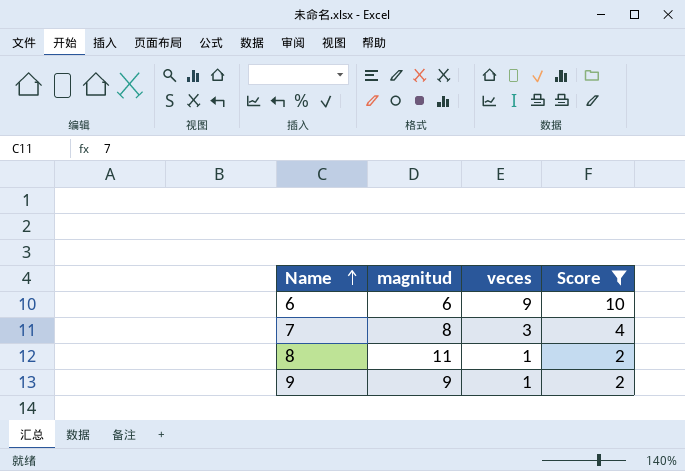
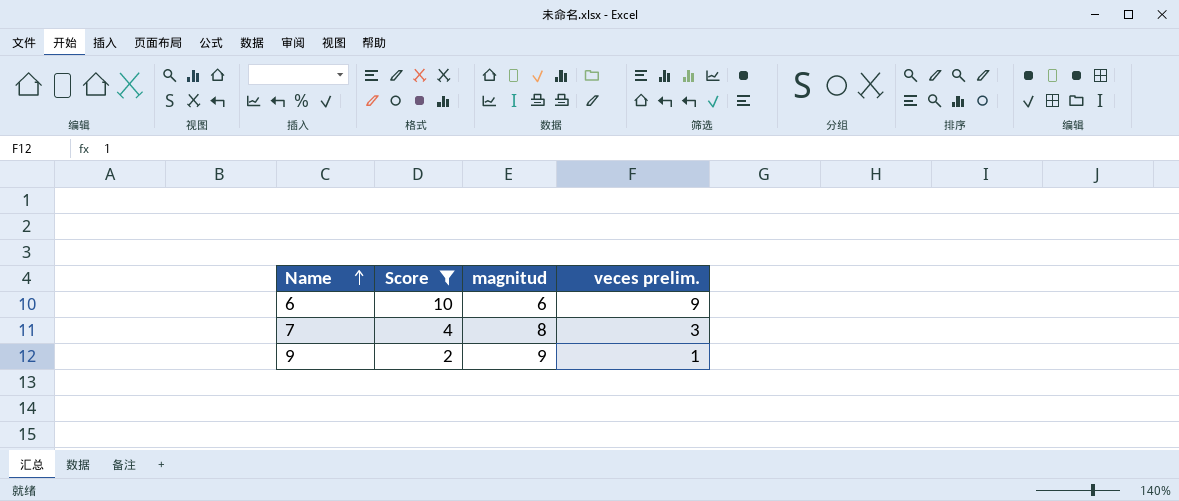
column Score | position: 4 -> 2
column name: veces -> veces prelim.
row 8: 11 | 1 | 2 -> none

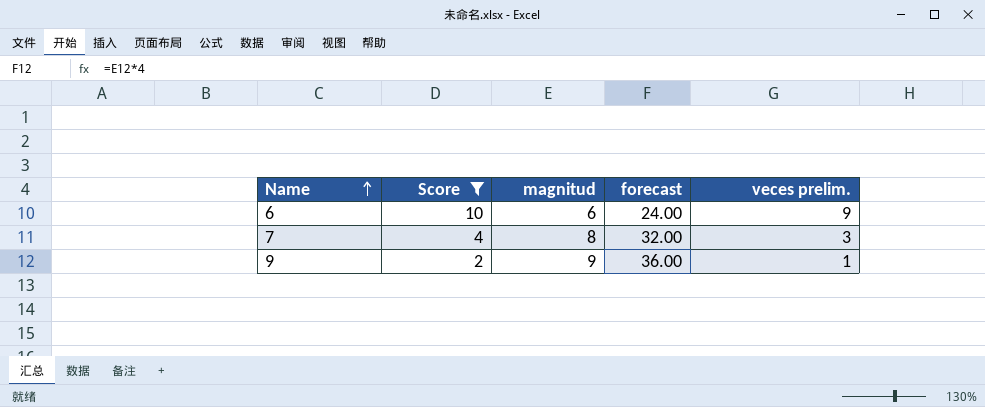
column forecast | formula: none -> [magnitud] * 4

